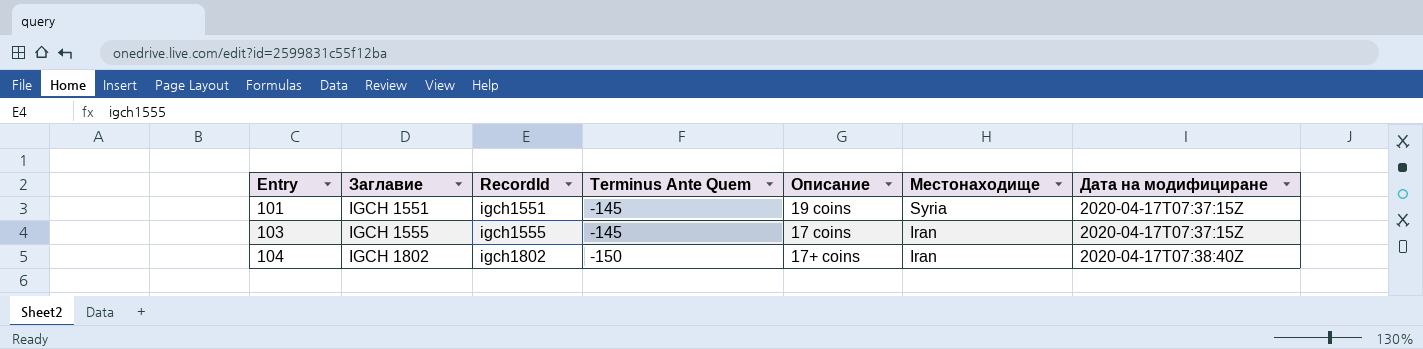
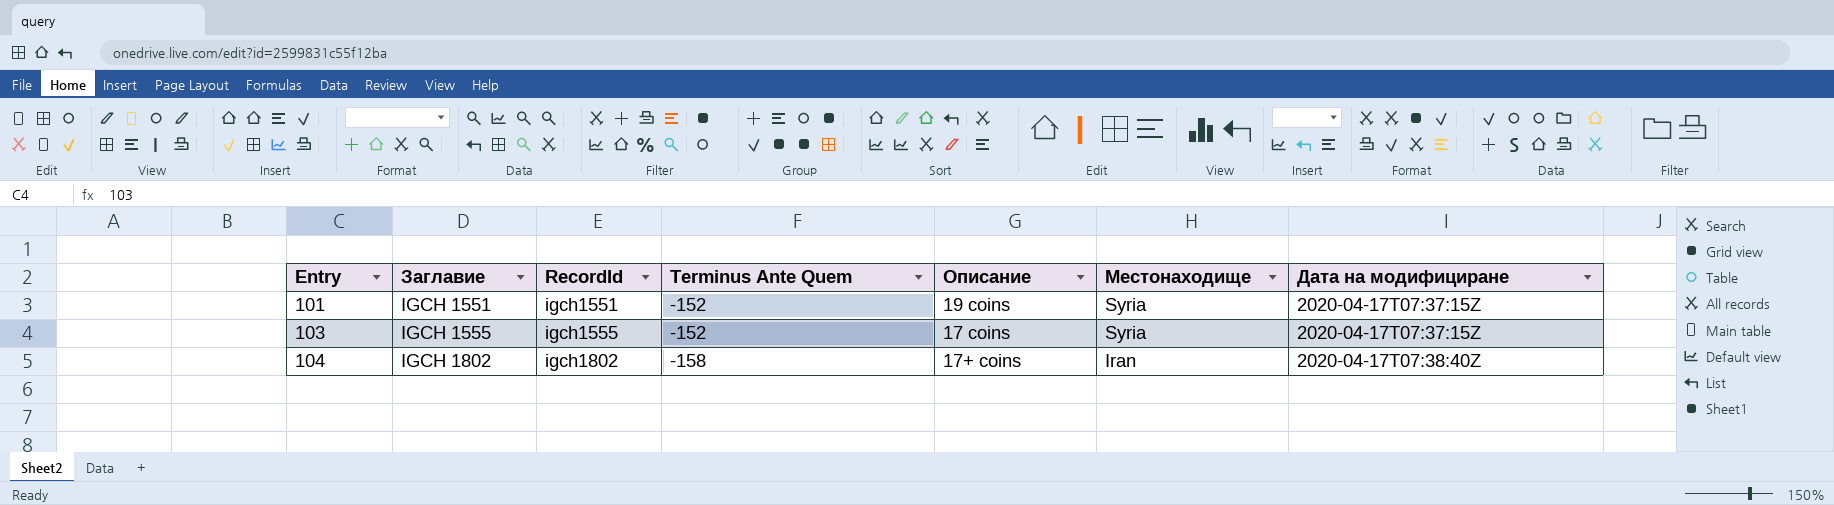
101 | Terminus Ante Quem: -145 -> -152
103 | Terminus Ante Quem: -145 -> -152
103 | Местонаходище: Iran -> Syria
104 | Terminus Ante Quem: -150 -> -158

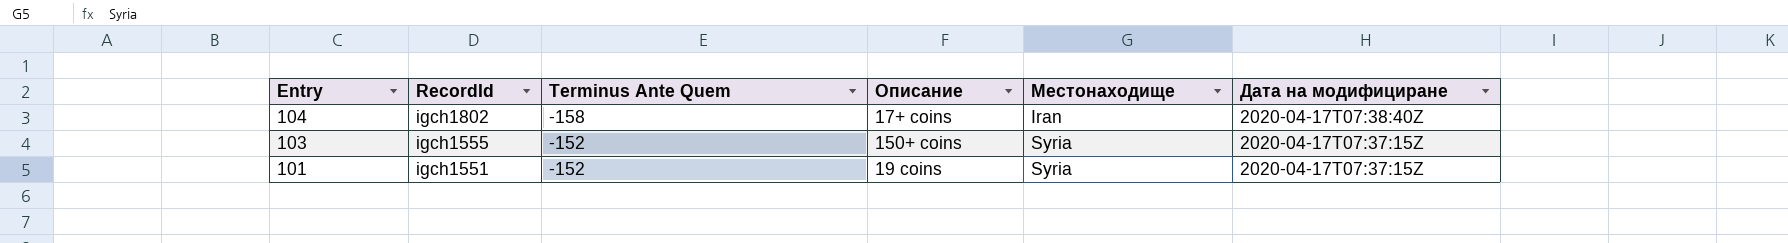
row order: Entry ascending -> Entry descending
column Заглавие | position: 2 -> none
103 | Описание: 17 coins -> 150+ coins

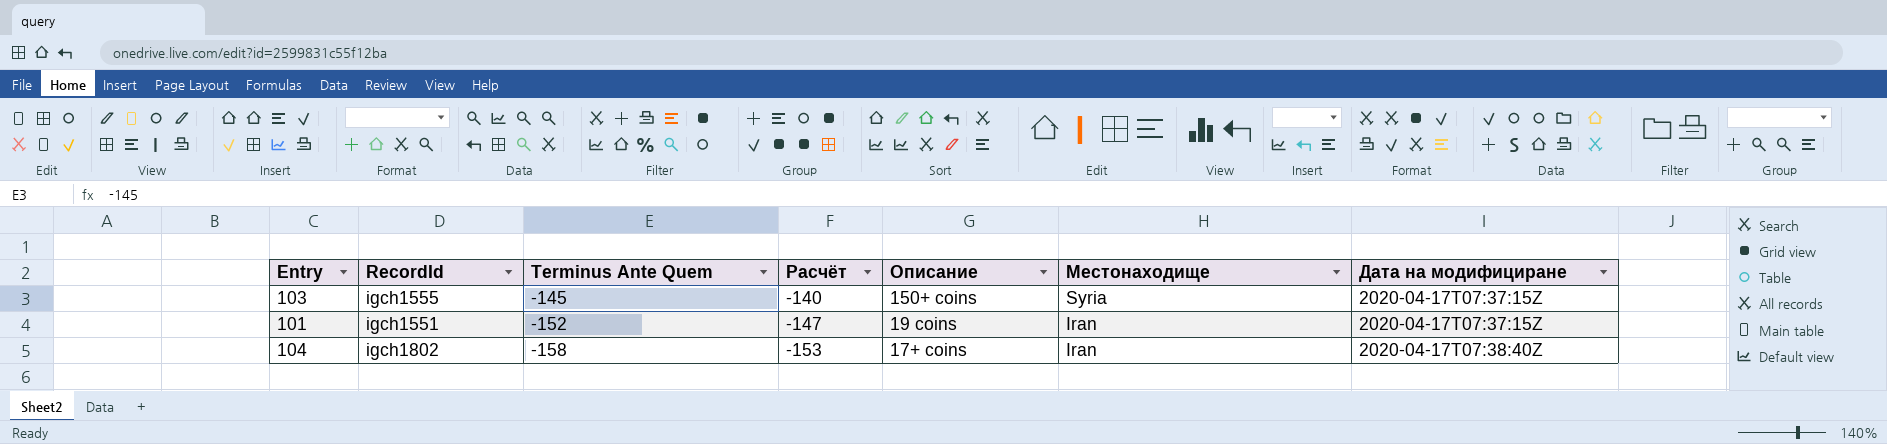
row order: Entry descending -> Terminus Ante Quem descending
column Расчёт | formula: none -> [Terminus Ante Quem] + 5
103 | Terminus Ante Quem: -152 -> -145
101 | Местонаходище: Syria -> Iran

